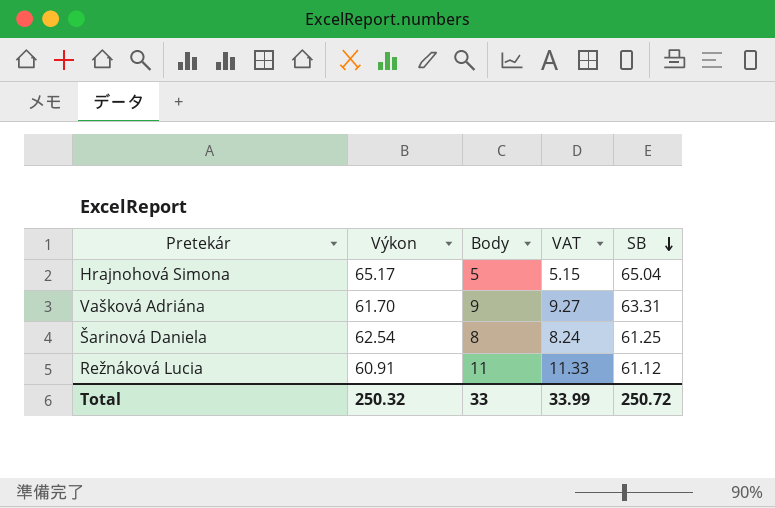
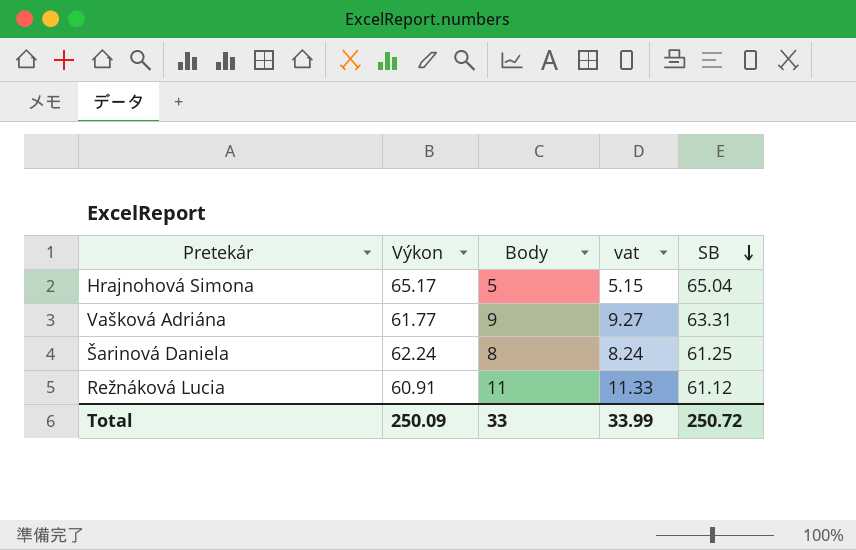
column name: VAT -> vat
Vašková Adriána | Výkon: 61.70 -> 61.77
Šarinová Daniela | Výkon: 62.54 -> 62.24
Total | Výkon: 250.32 -> 250.09

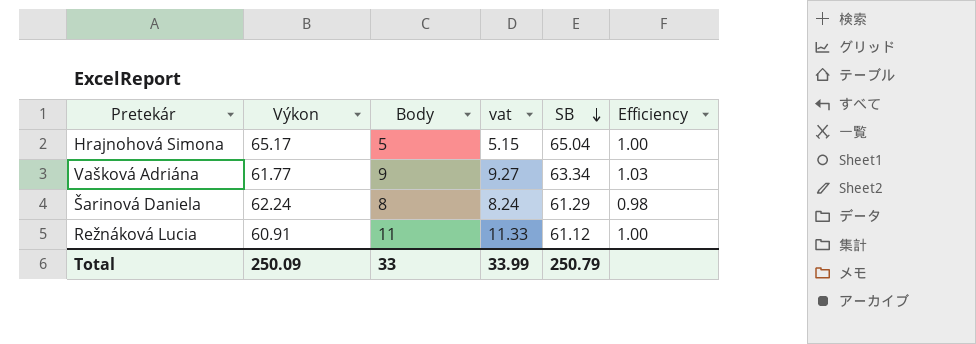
column Efficiency | formula: none -> [SB] / [Výkon]
Vašková Adriána | SB: 63.31 -> 63.34
Šarinová Daniela | SB: 61.25 -> 61.29
Total | SB: 250.72 -> 250.79

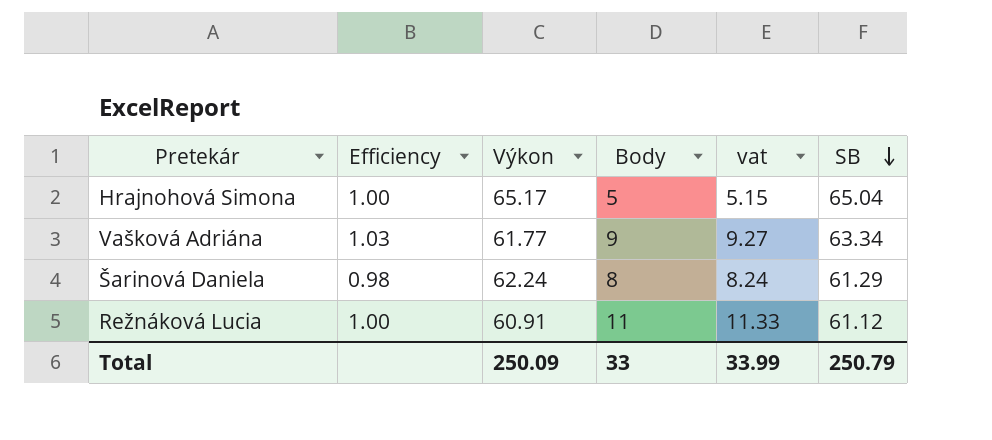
column Efficiency | position: 6 -> 2

